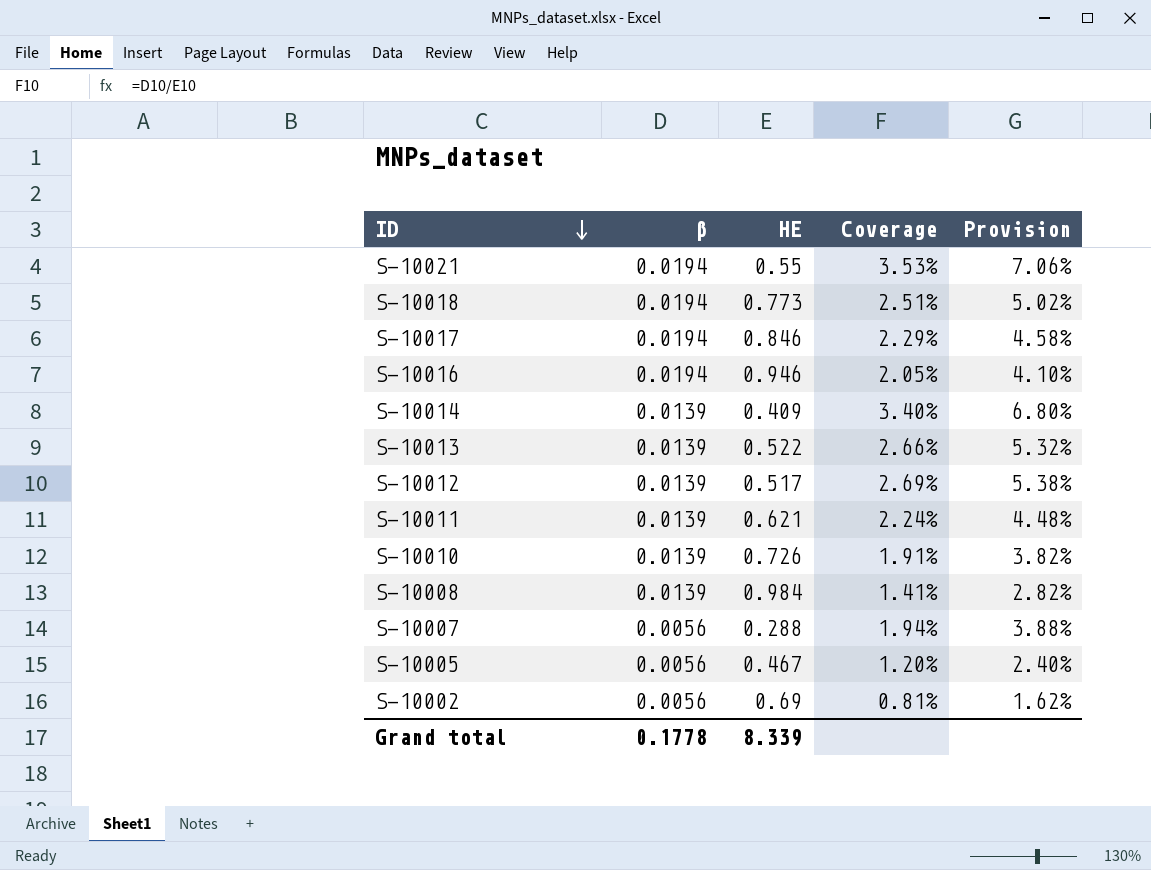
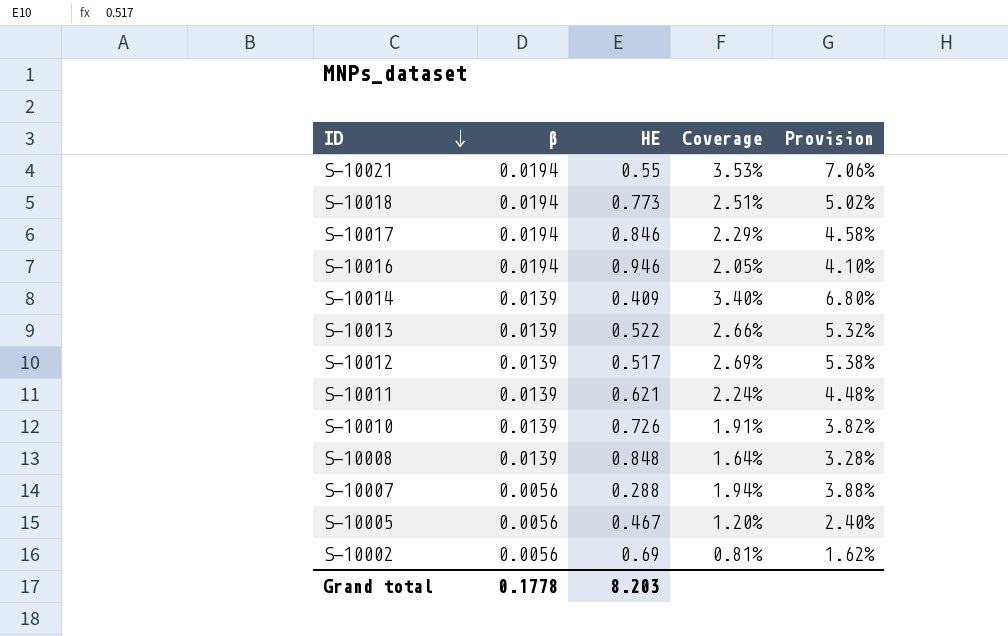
S-10008 | HE: 0.984 -> 0.848
S-10008 | Coverage: 1.41% -> 1.64%
S-10008 | Provision: 2.82% -> 3.28%
Grand total | HE: 8.339 -> 8.203

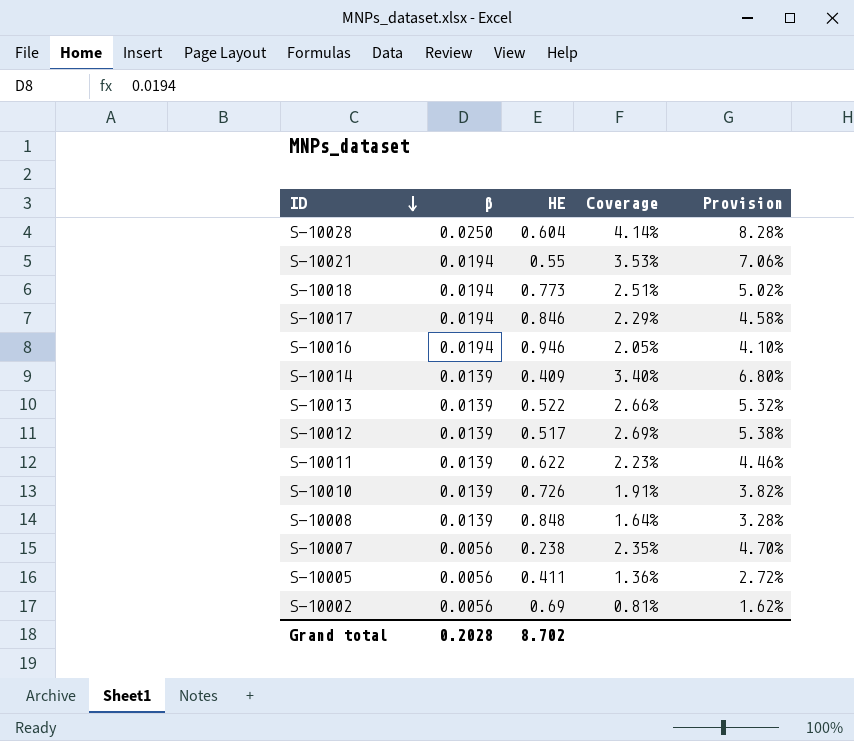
row S-10028: none -> 0.0250 | 0.604 | 4.14% | 8.28%
S-10011 | HE: 0.621 -> 0.622
S-10011 | Coverage: 2.24% -> 2.23%
S-10011 | Provision: 4.48% -> 4.46%
S-10007 | HE: 0.288 -> 0.238
S-10007 | Coverage: 1.94% -> 2.35%
S-10007 | Provision: 3.88% -> 4.70%
S-10005 | HE: 0.467 -> 0.411
S-10005 | Coverage: 1.20% -> 1.36%
S-10005 | Provision: 2.40% -> 2.72%
Grand total | β: 0.1778 -> 0.2028
Grand total | HE: 8.203 -> 8.702

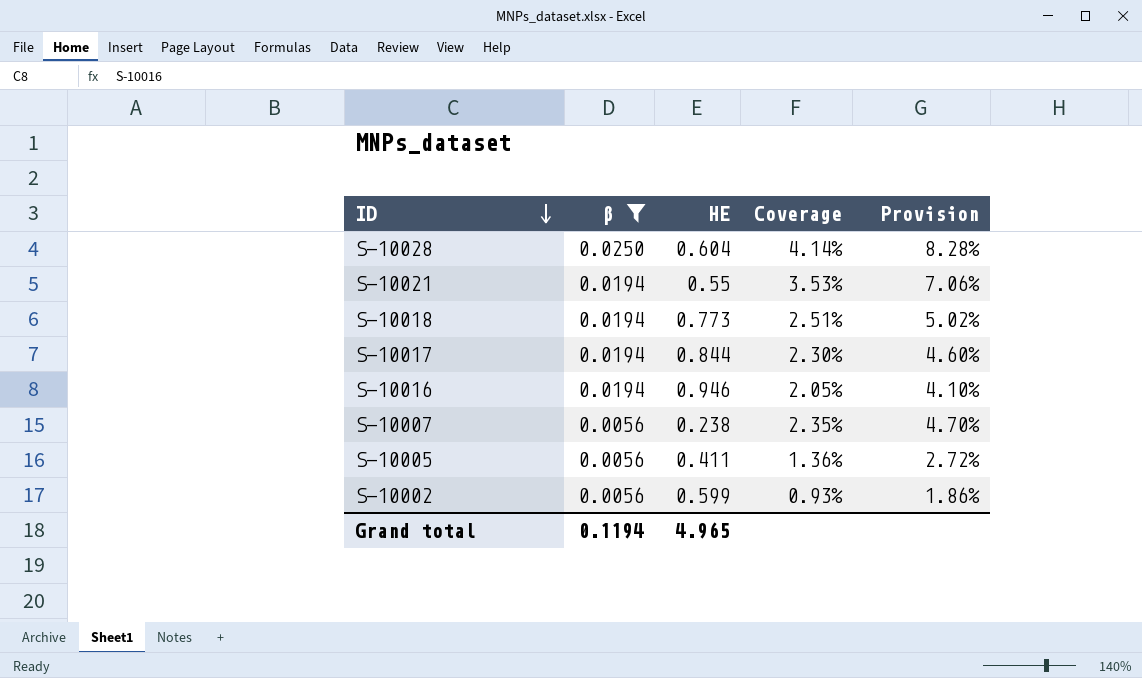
filter: none -> β != 0.0139
S-10017 | HE: 0.846 -> 0.844
S-10017 | Coverage: 2.29% -> 2.30%
S-10017 | Provision: 4.58% -> 4.60%
S-10002 | HE: 0.69 -> 0.599
S-10002 | Coverage: 0.81% -> 0.93%
S-10002 | Provision: 1.62% -> 1.86%
Grand total | β: 0.2028 -> 0.1194
Grand total | HE: 8.702 -> 4.965

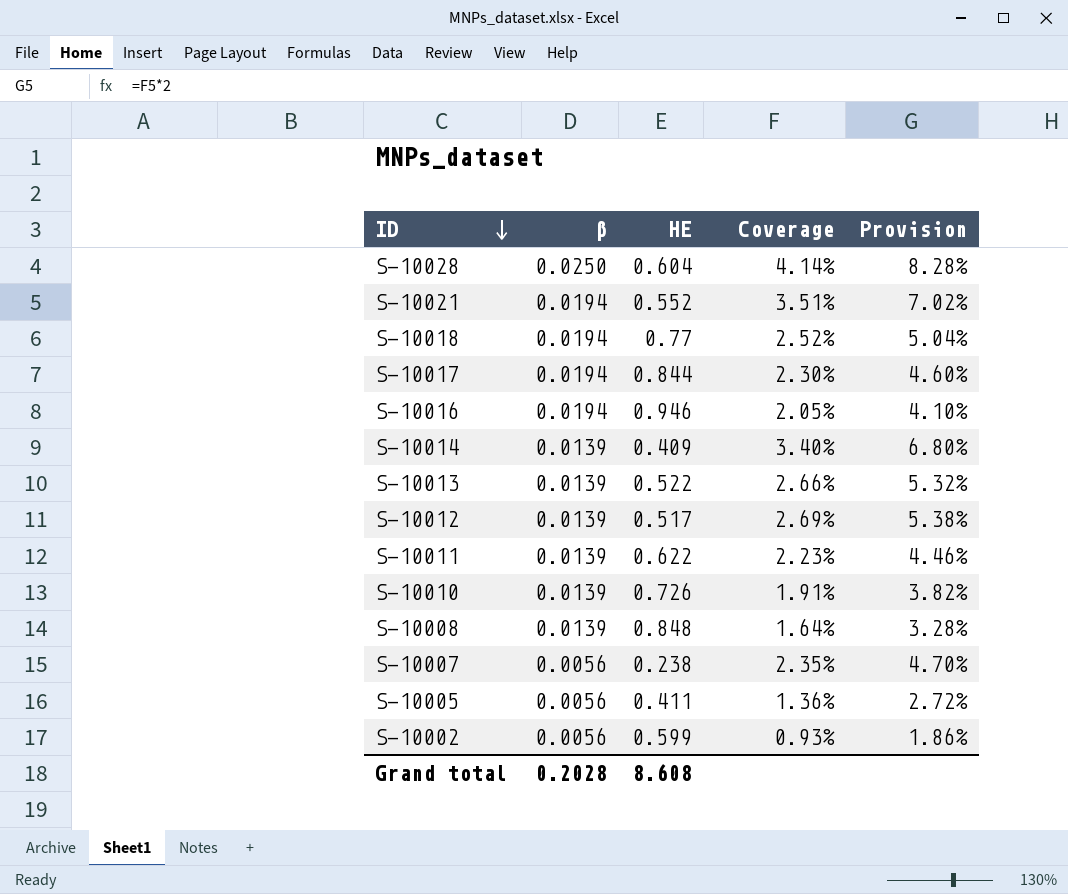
filter: β != 0.0139 -> none
S-10021 | HE: 0.55 -> 0.552
S-10021 | Coverage: 3.53% -> 3.51%
S-10021 | Provision: 7.06% -> 7.02%
S-10018 | HE: 0.773 -> 0.77
S-10018 | Coverage: 2.51% -> 2.52%
S-10018 | Provision: 5.02% -> 5.04%
Grand total | β: 0.1194 -> 0.2028
Grand total | HE: 4.965 -> 8.608

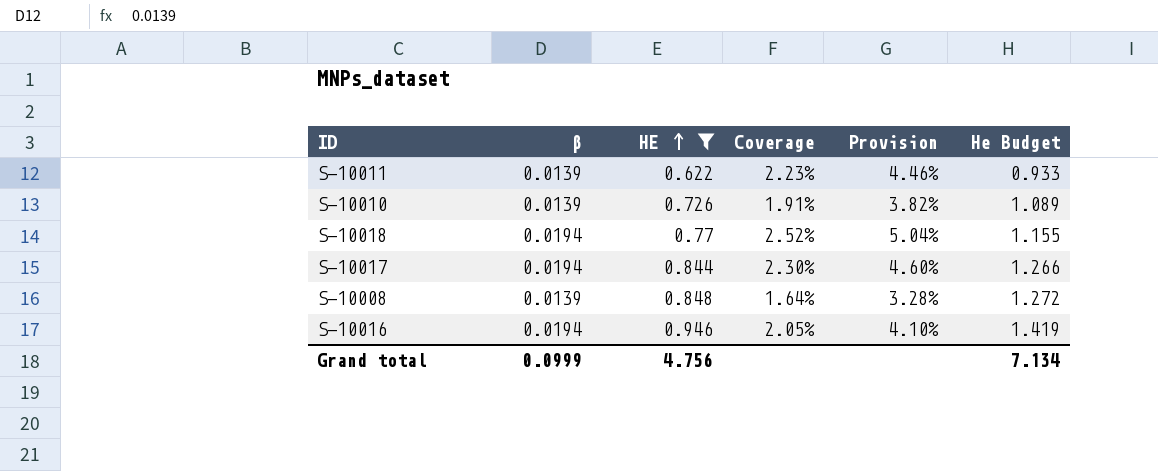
filter: none -> HE >= 0.622
row order: ID descending -> HE ascending
column He Budget | formula: none -> [HE] * 1.5
Grand total | β: 0.2028 -> 0.0999
Grand total | HE: 8.608 -> 4.756

